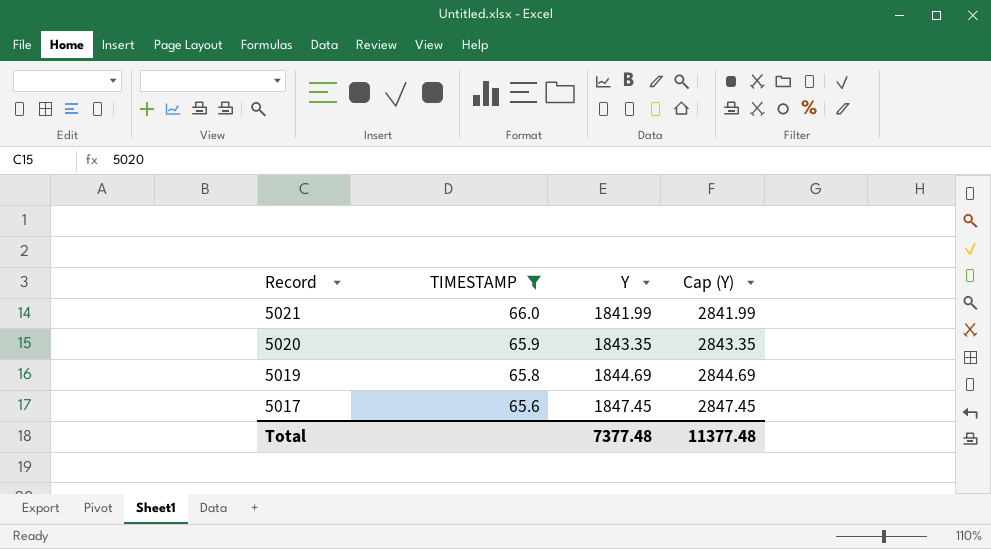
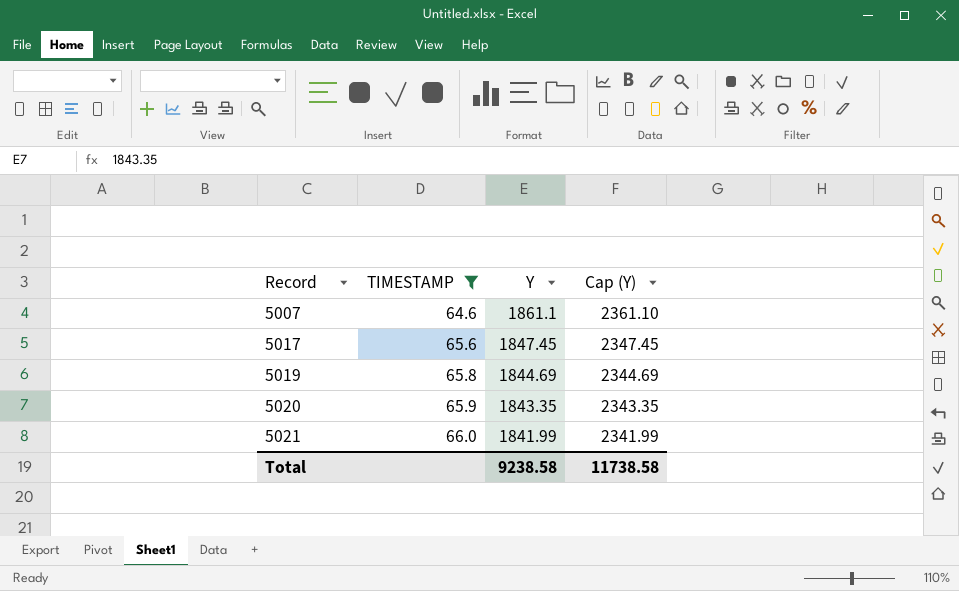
row order: Record descending -> Record ascending
column Cap (Y) | formula: [Y] + 1000 -> [Y] + 500
row 5007: none -> 64.6 | 1861.1 | 2361.10
Total | Y: 7377.48 -> 9238.58
Total | Cap (Y): 11377.48 -> 11738.58

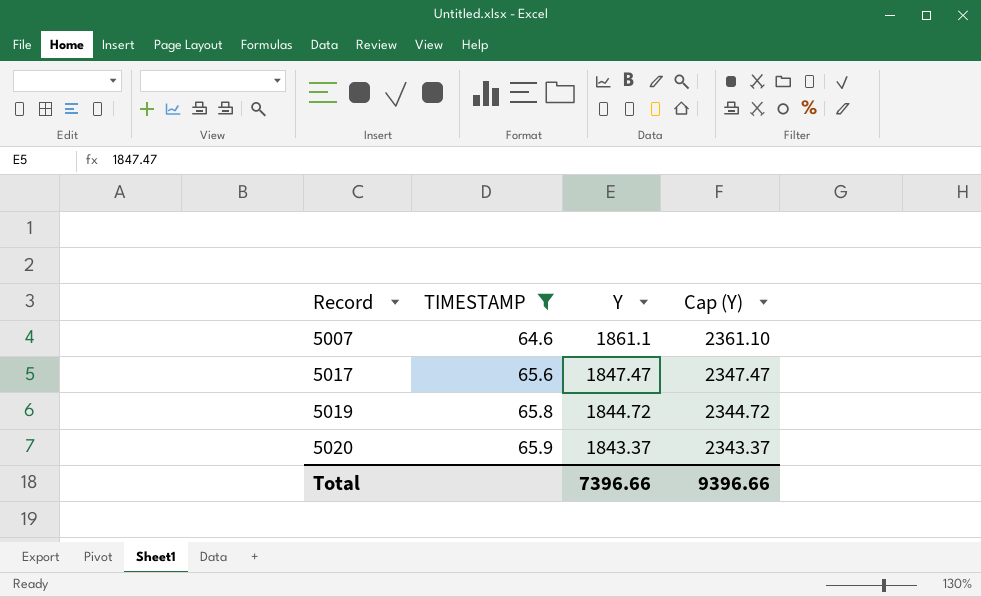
row 5021: 66.0 | 1841.99 | 2341.99 -> none
5017 | Y: 1847.45 -> 1847.47
5017 | Cap (Y): 2347.45 -> 2347.47
5019 | Y: 1844.69 -> 1844.72
5019 | Cap (Y): 2344.69 -> 2344.72
5020 | Y: 1843.35 -> 1843.37
5020 | Cap (Y): 2343.35 -> 2343.37
Total | Y: 9238.58 -> 7396.66
Total | Cap (Y): 11738.58 -> 9396.66

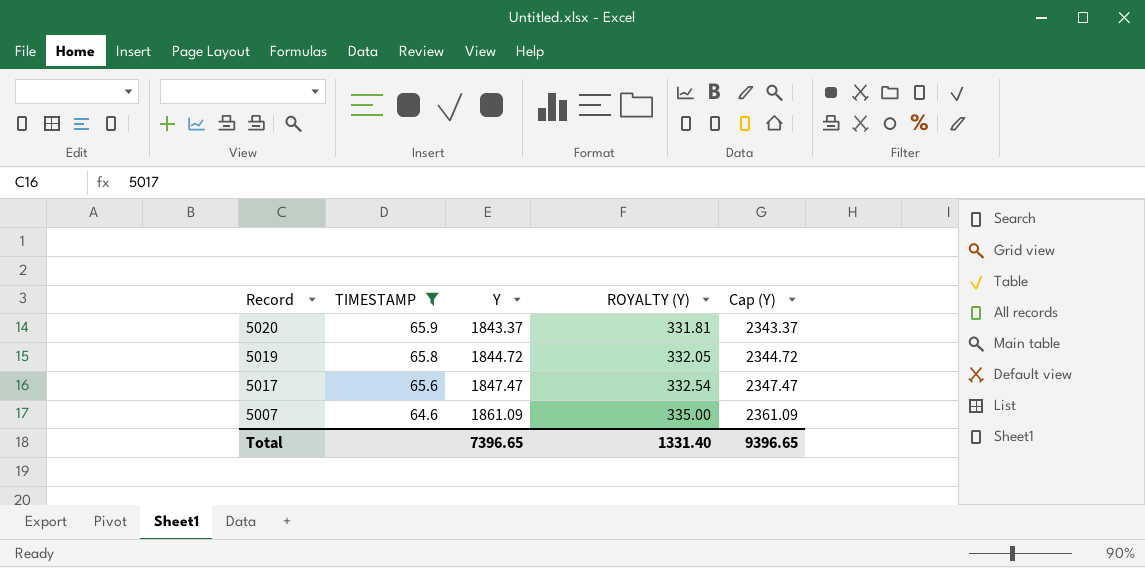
row order: Record ascending -> Record descending
column ROYALTY (Y) | formula: none -> [Y] * 0.18
5007 | Y: 1861.1 -> 1861.09
5007 | Cap (Y): 2361.10 -> 2361.09
Total | Y: 7396.66 -> 7396.65
Total | Cap (Y): 9396.66 -> 9396.65

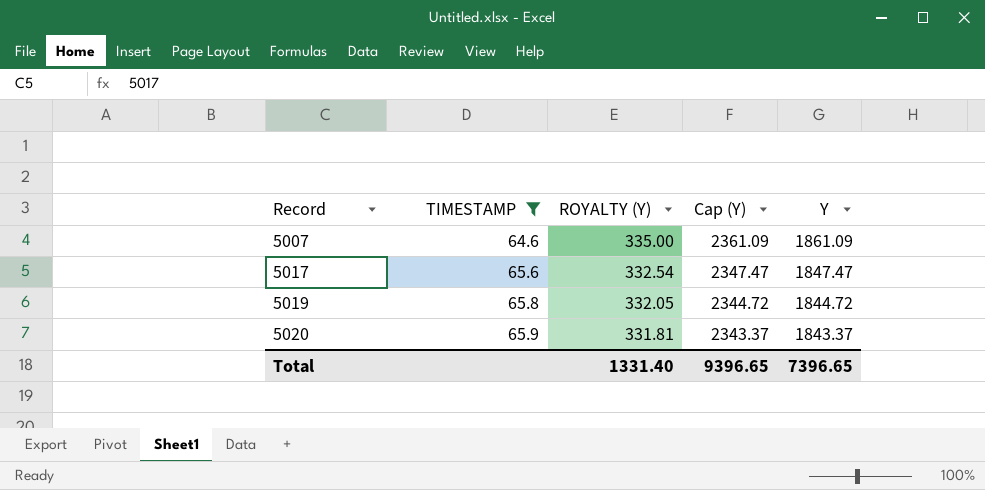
row order: Record descending -> Record ascending
column Y | position: 3 -> 5

